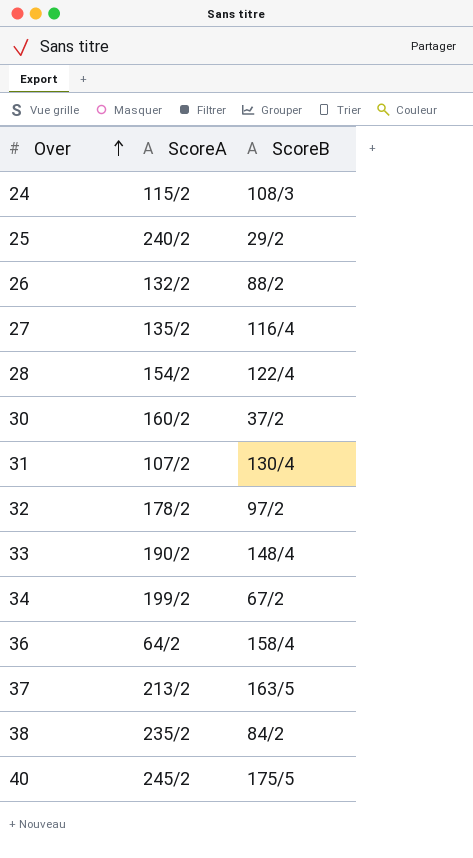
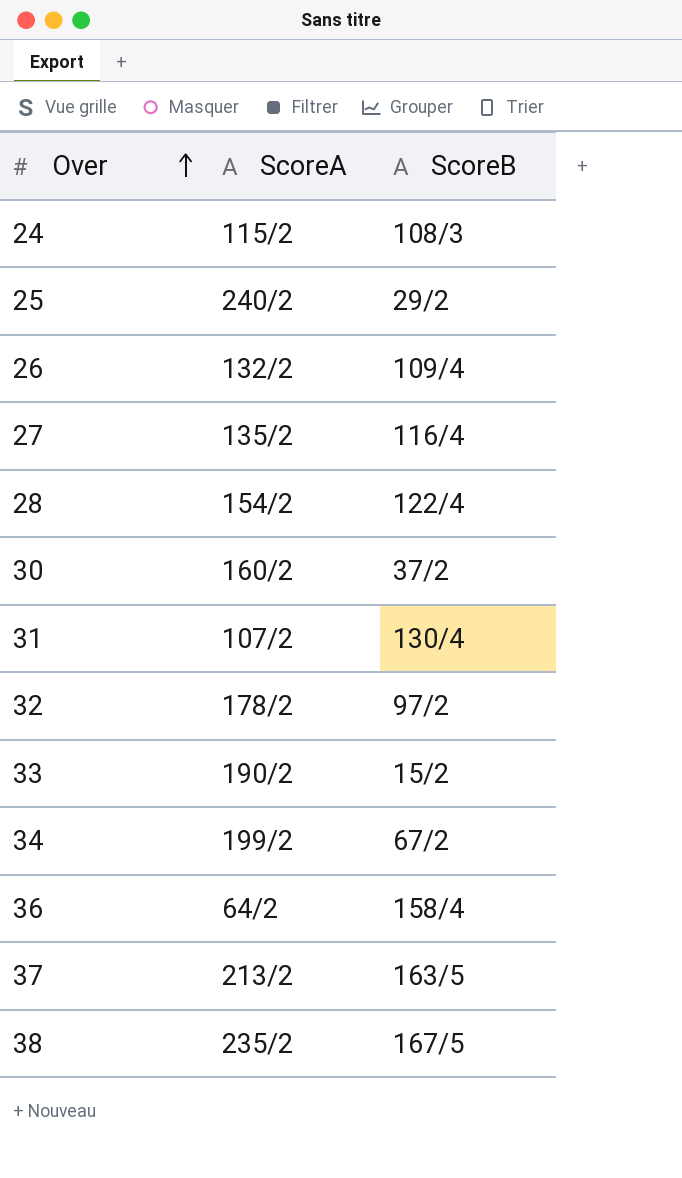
row 40: 245/2 | 175/5 -> none
26 | ScoreB: 88/2 -> 109/4
33 | ScoreB: 148/4 -> 15/2
38 | ScoreB: 84/2 -> 167/5

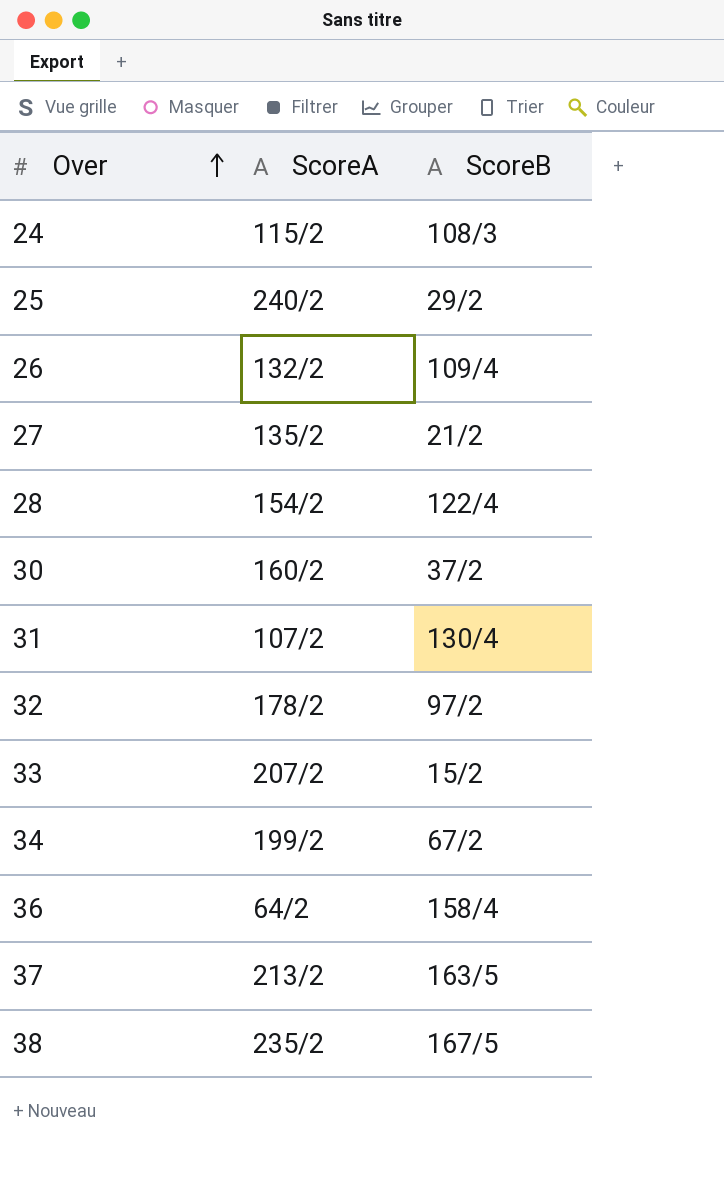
27 | ScoreB: 116/4 -> 21/2
33 | ScoreA: 190/2 -> 207/2

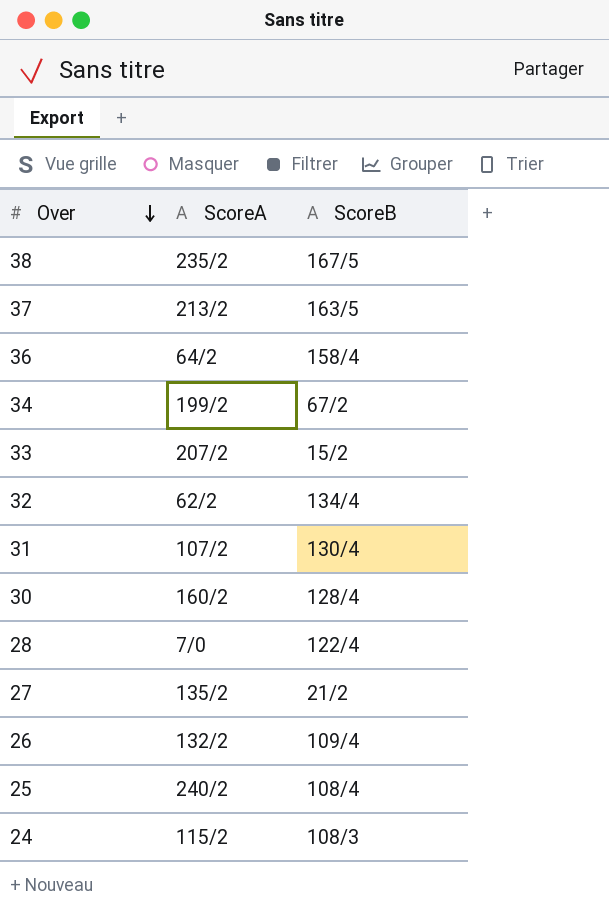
row order: Over ascending -> Over descending
32 | ScoreA: 178/2 -> 62/2
32 | ScoreB: 97/2 -> 134/4
30 | ScoreB: 37/2 -> 128/4
28 | ScoreA: 154/2 -> 7/0
25 | ScoreB: 29/2 -> 108/4

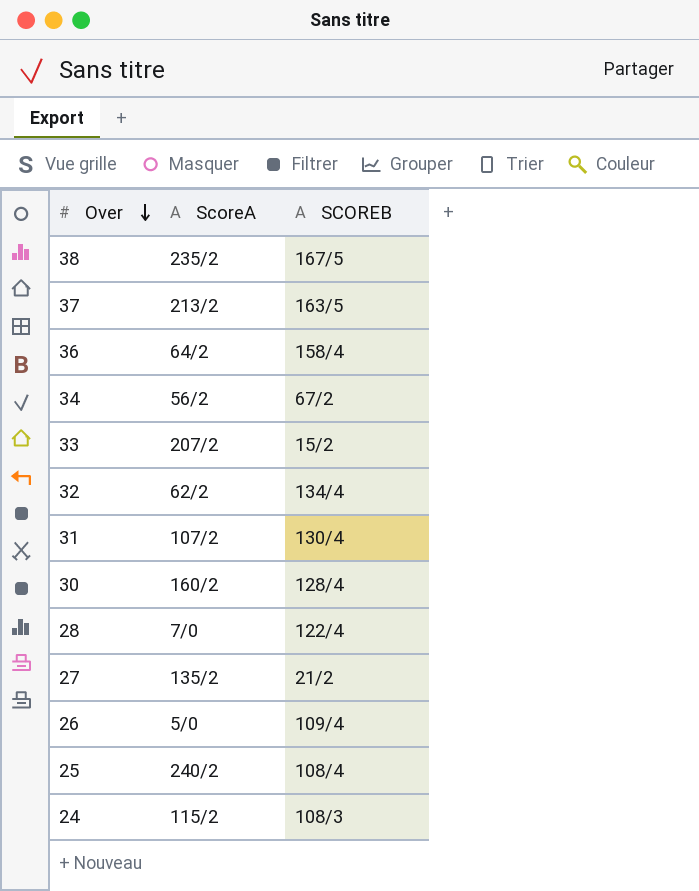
column name: ScoreB -> SCOREB
34 | ScoreA: 199/2 -> 56/2
26 | ScoreA: 132/2 -> 5/0

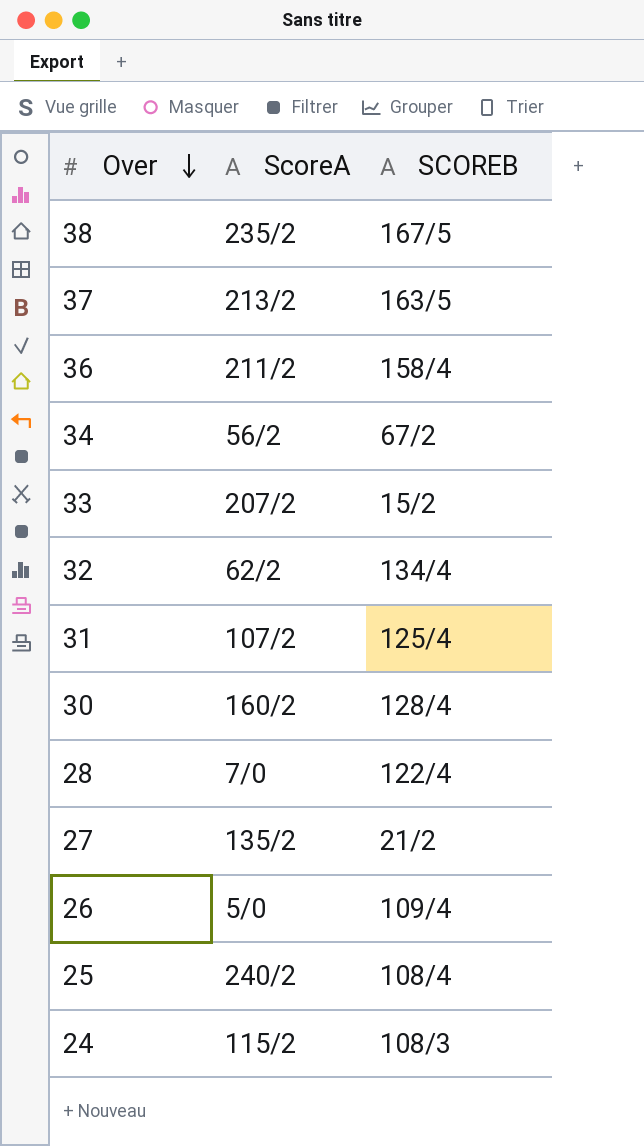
36 | ScoreA: 64/2 -> 211/2
31 | SCOREB: 130/4 -> 125/4

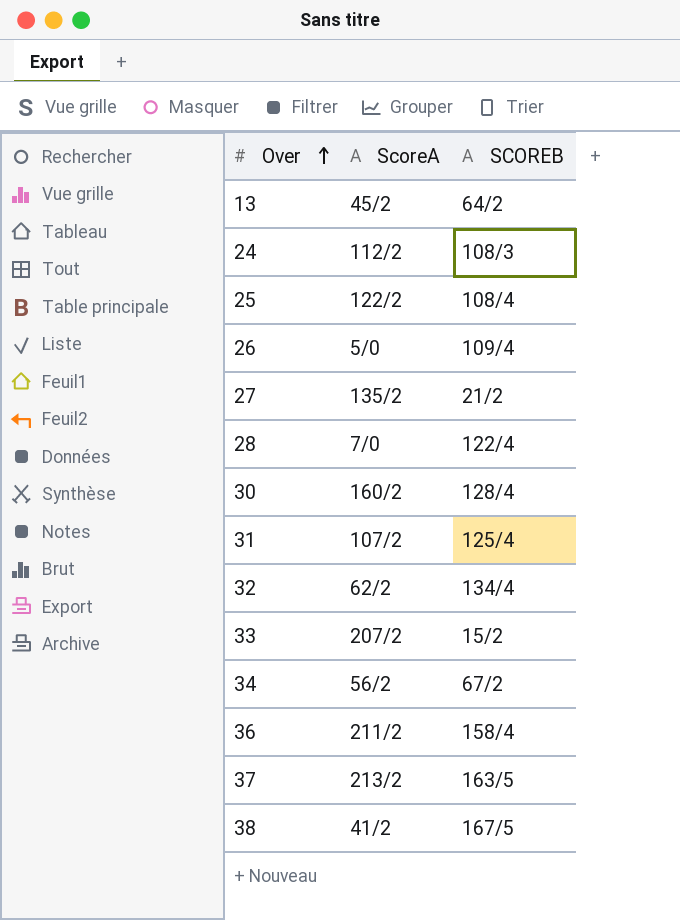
row order: Over descending -> Over ascending
row 13: none -> 45/2 | 64/2
24 | ScoreA: 115/2 -> 112/2
25 | ScoreA: 240/2 -> 122/2
38 | ScoreA: 235/2 -> 41/2

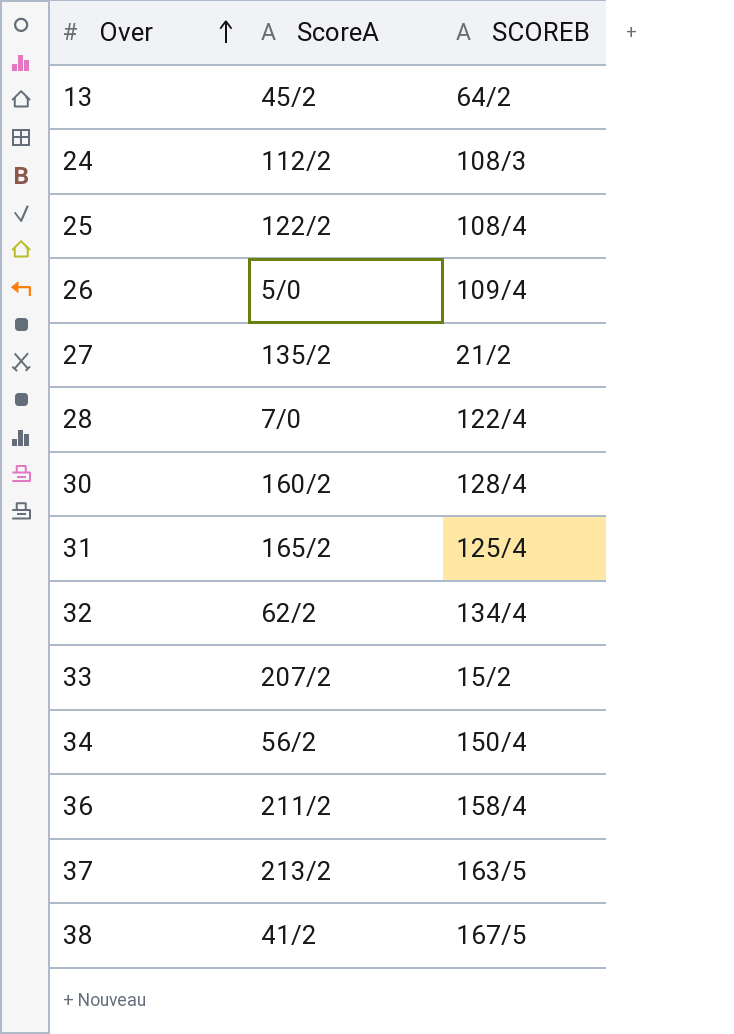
31 | ScoreA: 107/2 -> 165/2
34 | SCOREB: 67/2 -> 150/4

